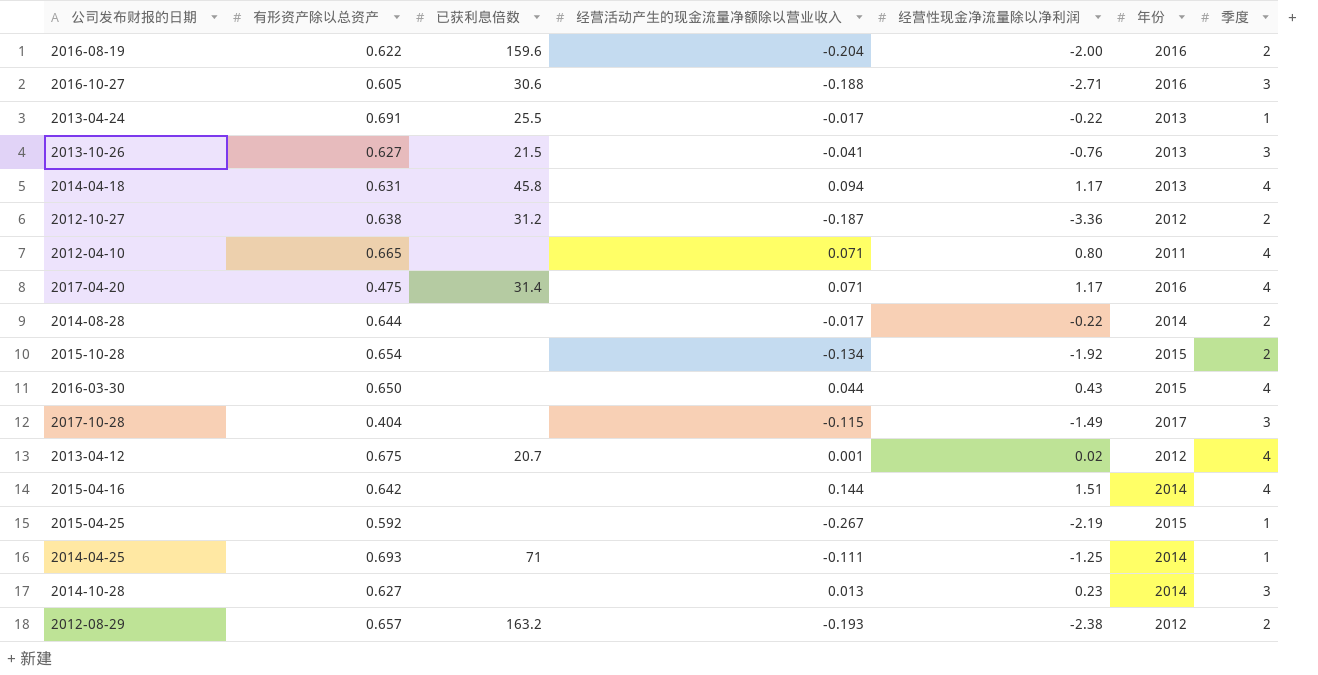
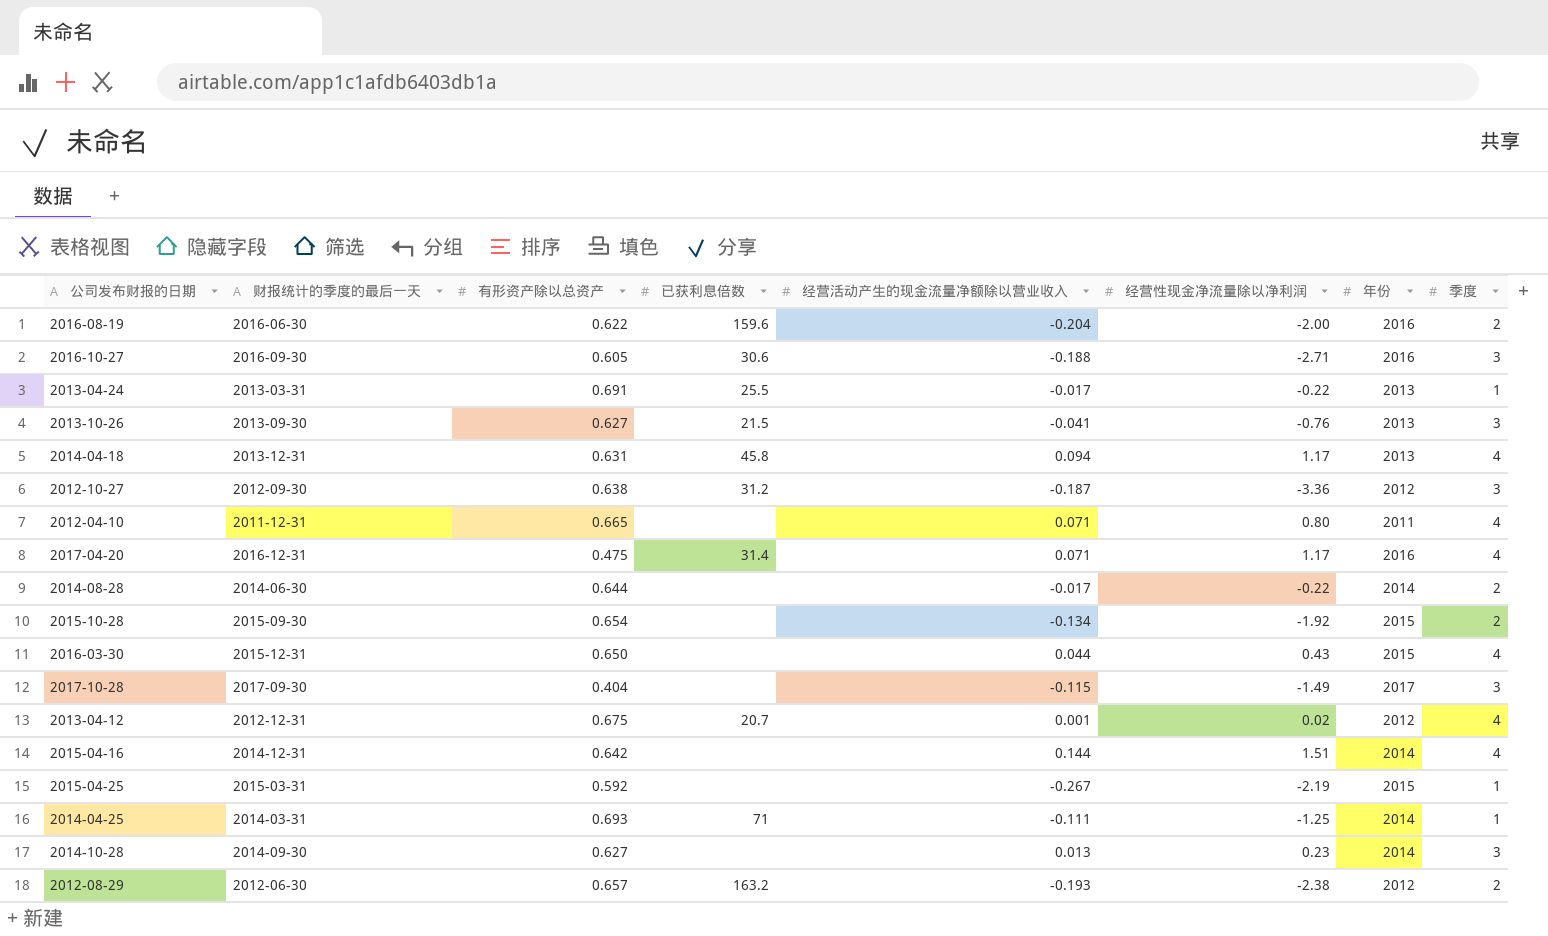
column 财报统计的季度的最后一天 | position: none -> 2
2012-10-27 | 季度: 2 -> 3

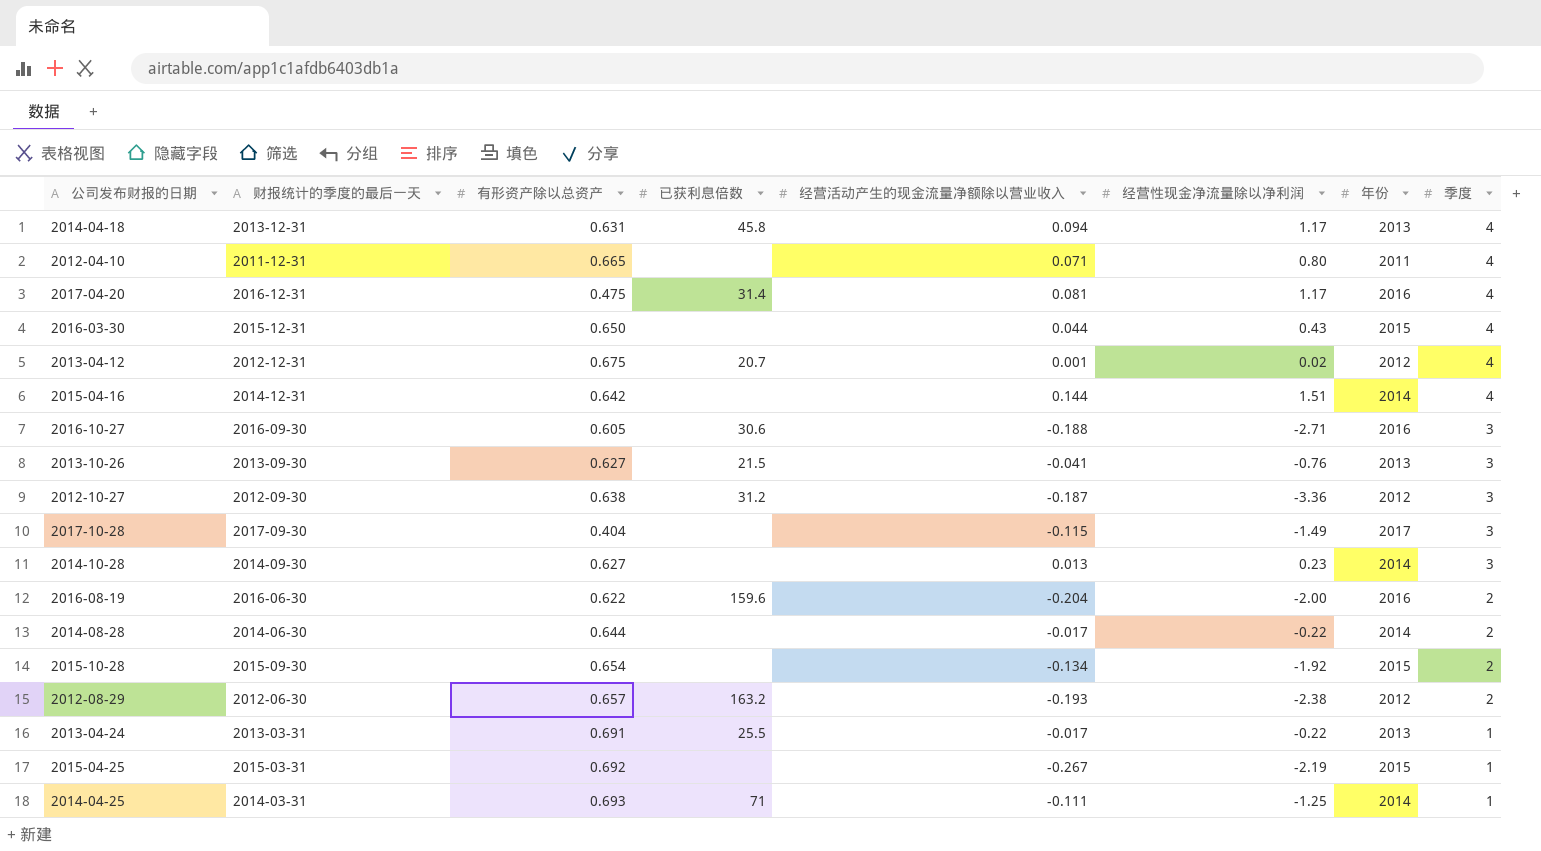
row order: none -> 季度 descending
2017-04-20 | 经营活动产生的现金流量净额除以营业收入: 0.071 -> 0.081
2015-04-25 | 有形资产除以总资产: 0.592 -> 0.692

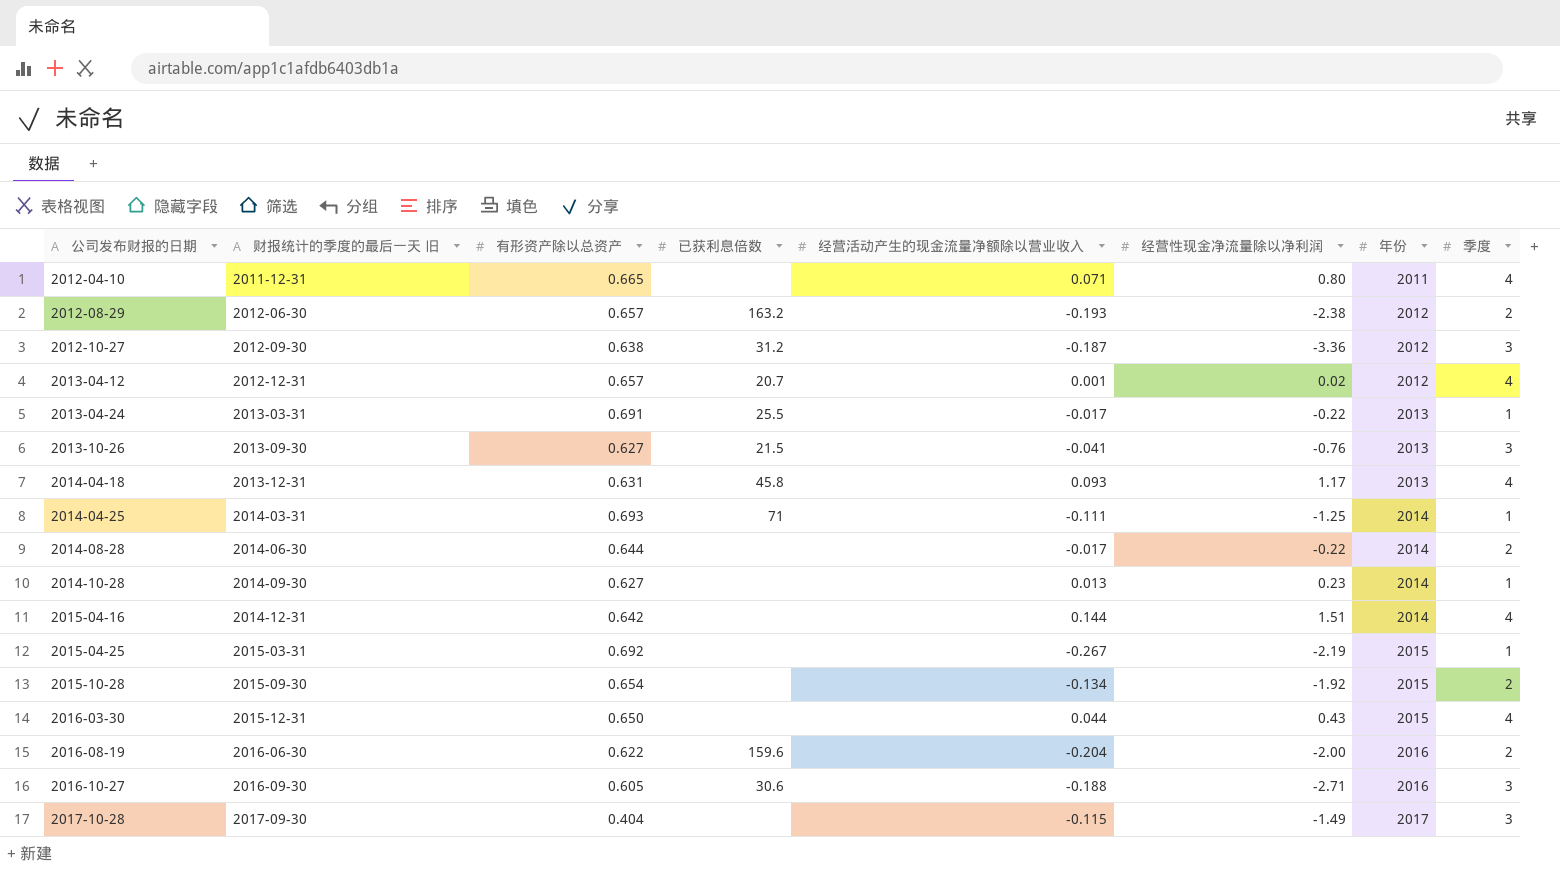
row order: 季度 descending -> 公司发布财报的日期 ascending
column name: 财报统计的季度的最后一天 -> 财报统计的季度的最后一天 旧
row 2017-04-20: 2016-12-31 | 0.475 | 31.4 | 0.081 | 1.17 | 2016 | 4 -> none
2013-04-12 | 有形资产除以总资产: 0.675 -> 0.657
2014-04-18 | 经营活动产生的现金流量净额除以营业收入: 0.094 -> 0.093
2014-10-28 | 季度: 3 -> 1

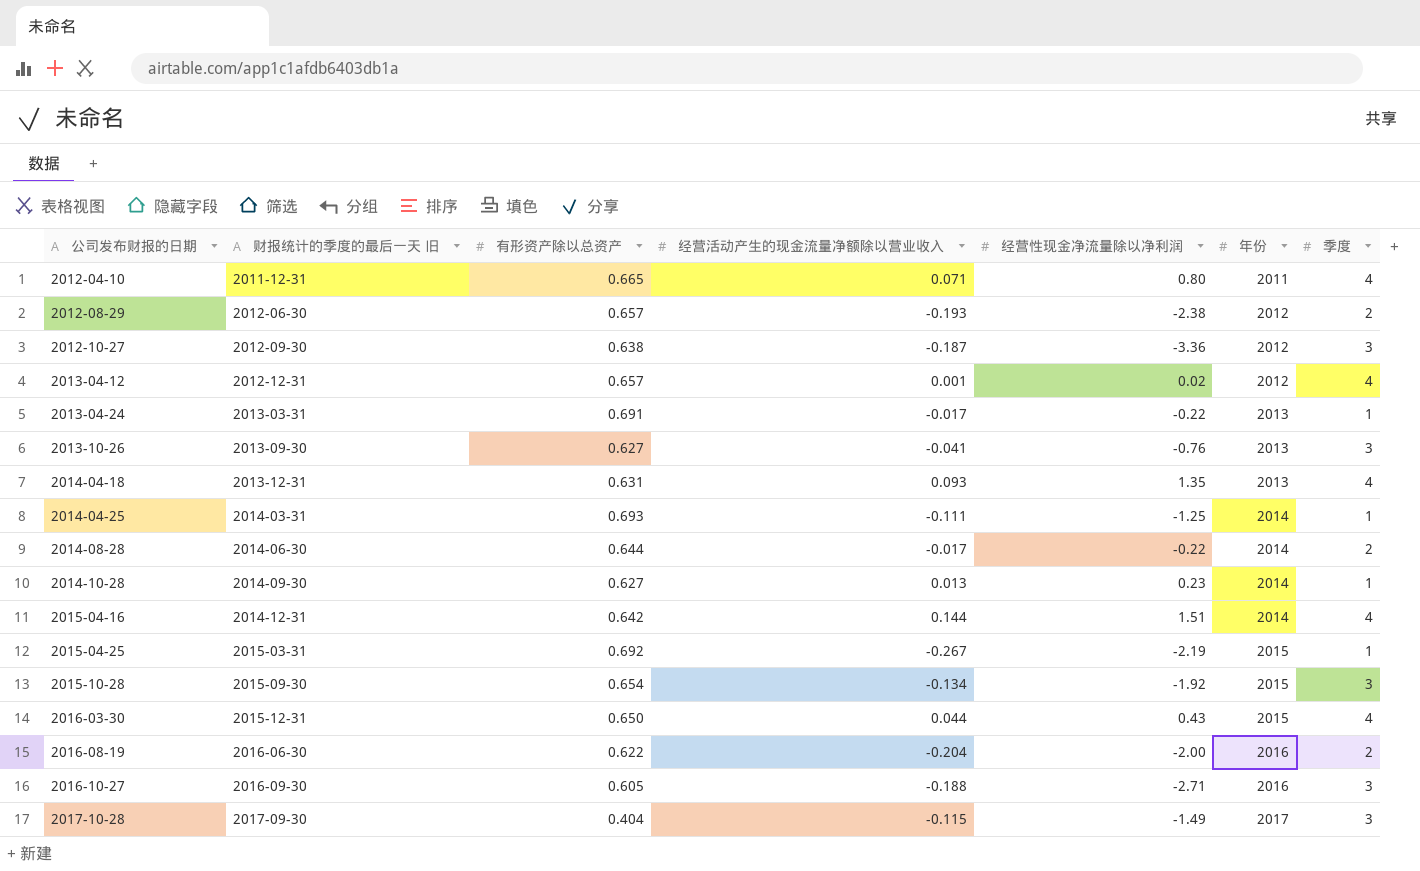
column 已获利息倍数 | position: 4 -> none
2014-04-18 | 经营性现金净流量除以净利润: 1.17 -> 1.35
2015-10-28 | 季度: 2 -> 3

